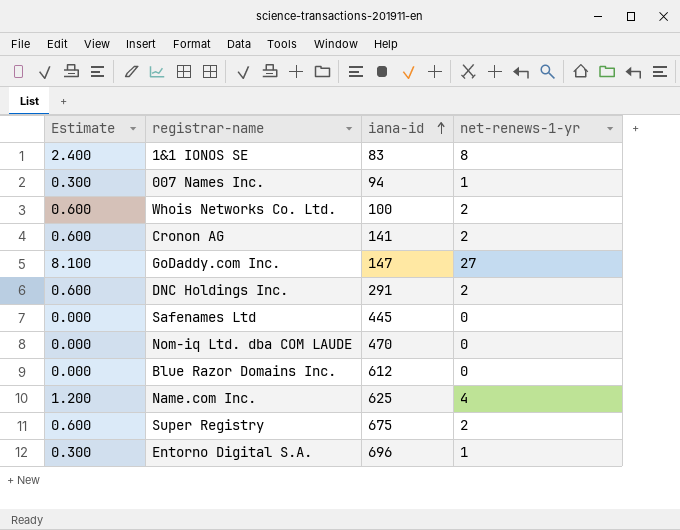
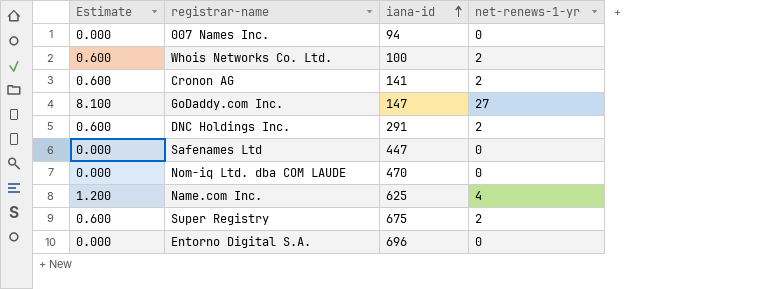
row 1&1 IONOS SE: 2.400 | 83 | 8 -> none
row Blue Razor Domains Inc.: 0.000 | 612 | 0 -> none
007 Names Inc. | Estimate: 0.300 -> 0.000
007 Names Inc. | net-renews-1-yr: 1 -> 0
Safenames Ltd | iana-id: 445 -> 447
Entorno Digital S.A. | Estimate: 0.300 -> 0.000
Entorno Digital S.A. | net-renews-1-yr: 1 -> 0

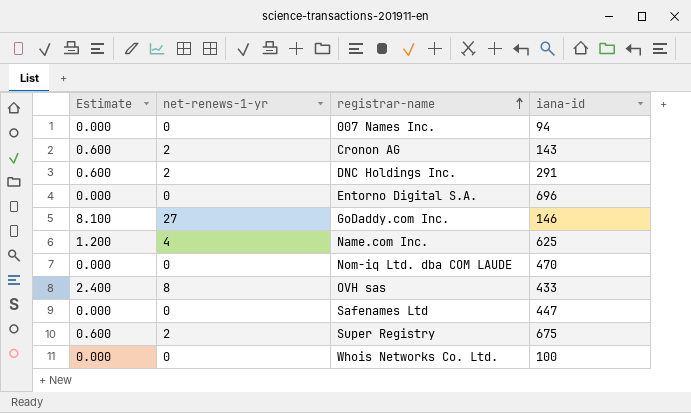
row order: iana-id ascending -> registrar-name ascending
column net-renews-1-yr | position: 4 -> 2
Cronon AG | iana-id: 141 -> 143
GoDaddy.com Inc. | iana-id: 147 -> 146
row OVH sas: none -> 2.400 | 8 | 433
Whois Networks Co. Ltd. | Estimate: 0.600 -> 0.000
Whois Networks Co. Ltd. | net-renews-1-yr: 2 -> 0

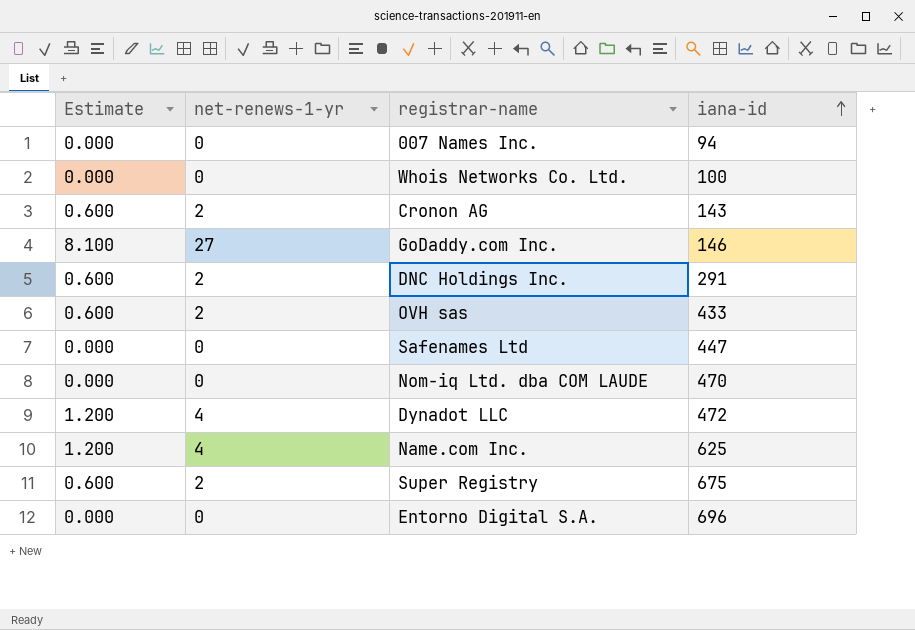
row order: registrar-name ascending -> iana-id ascending
OVH sas | Estimate: 2.400 -> 0.600
OVH sas | net-renews-1-yr: 8 -> 2
row Dynadot LLC: none -> 1.200 | 4 | 472

